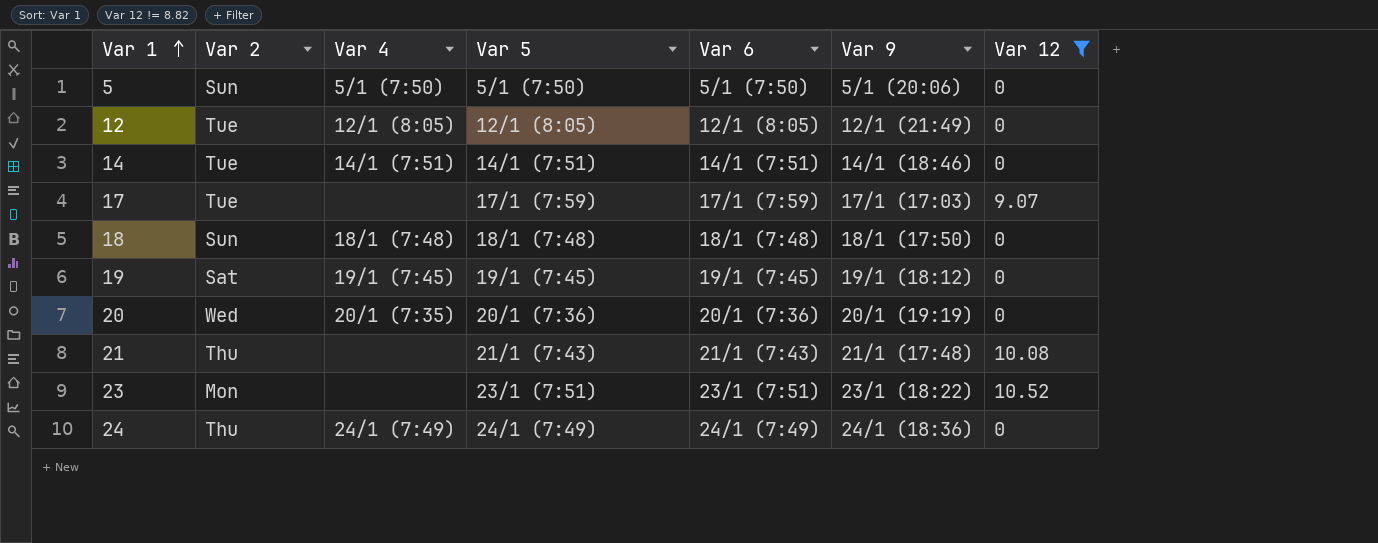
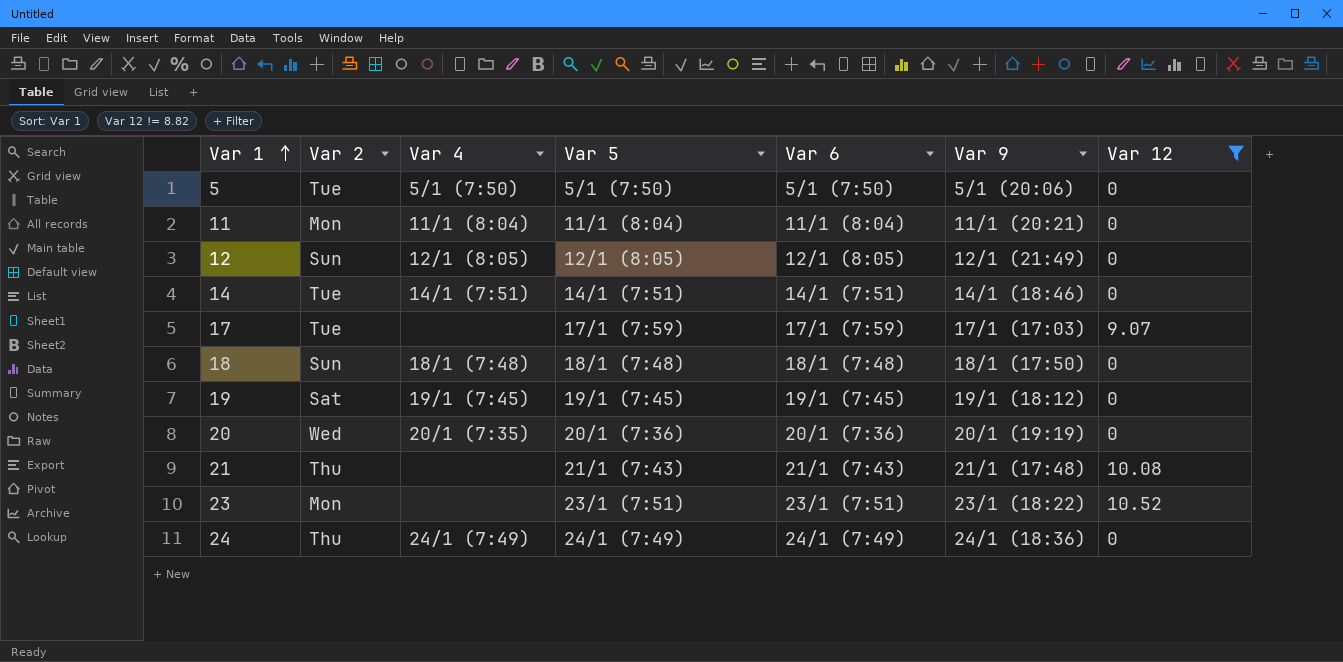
5 | Var 2: Sun -> Tue
row 11: none -> Mon | 11/1 (8:04) | 11/1 (8:04) | 11/1 (8:04) | 11/1 (20:21) | 0
12 | Var 2: Tue -> Sun

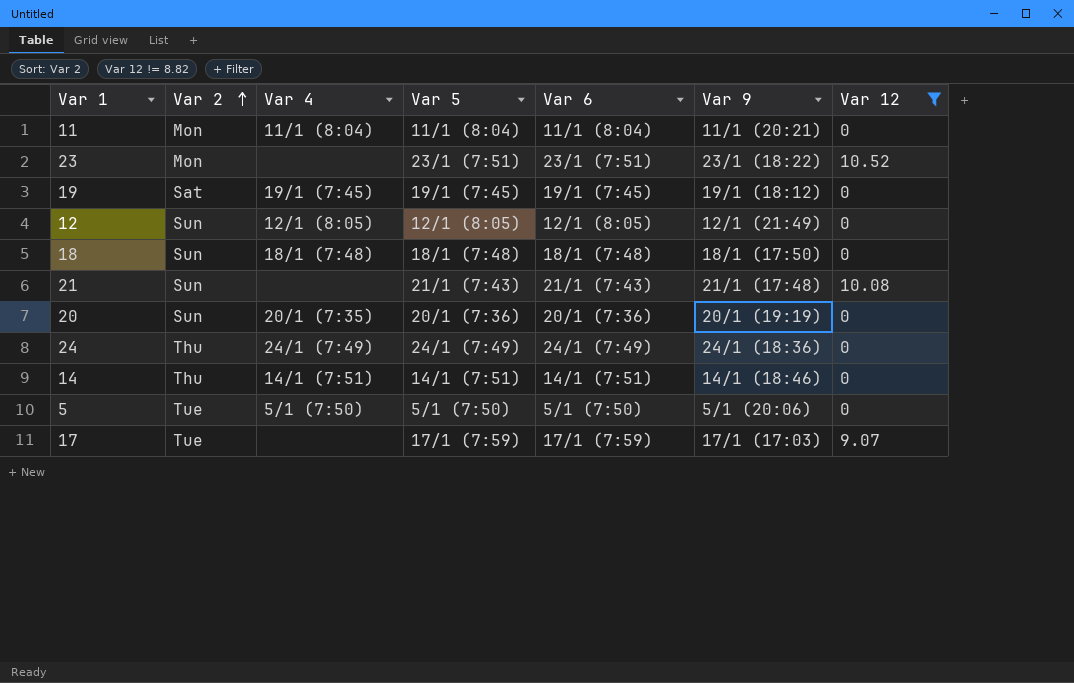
row order: Var 1 ascending -> Var 2 ascending
21 | Var 2: Thu -> Sun
20 | Var 2: Wed -> Sun
14 | Var 2: Tue -> Thu

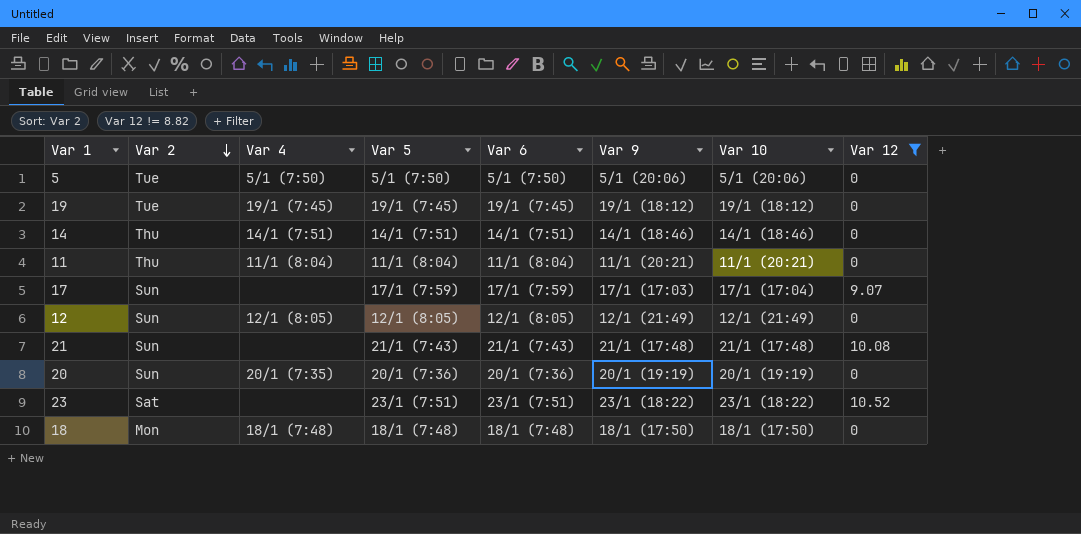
row order: Var 2 ascending -> Var 2 descending
column Var 10 | position: none -> 7
row 24: Thu | 24/1 (7:49) | 24/1 (7:49) | 24/1 (7:49) | 24/1 (18:36) | 0 -> none
19 | Var 2: Sat -> Tue
11 | Var 2: Mon -> Thu
17 | Var 2: Tue -> Sun
23 | Var 2: Mon -> Sat
18 | Var 2: Sun -> Mon

